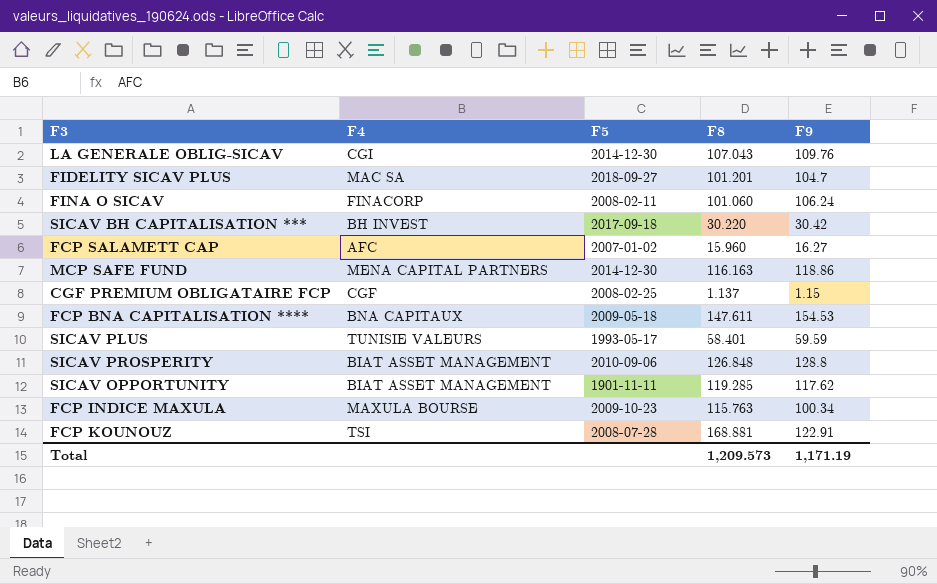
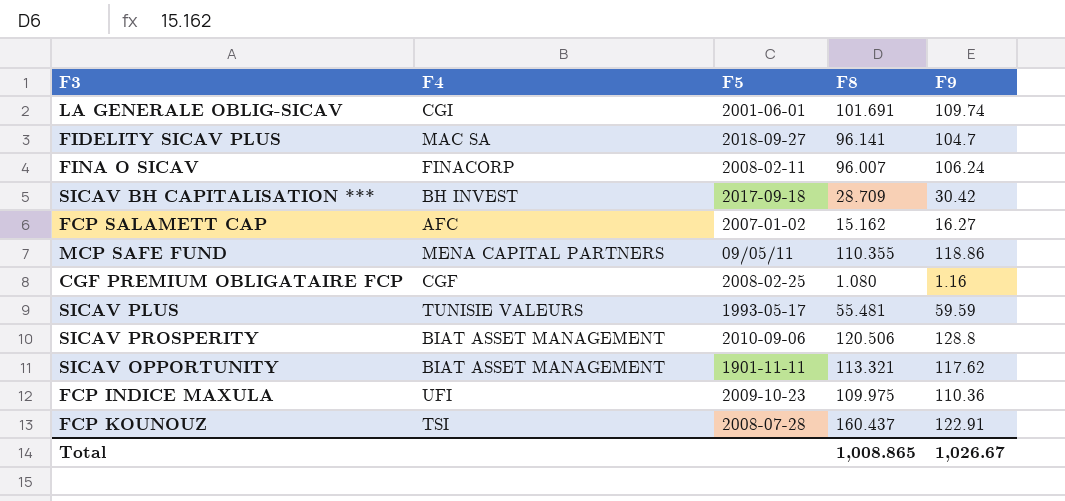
row FCP BNA CAPITALISATION ****: BNA CAPITAUX | 2009-05-18 | 147.611 | 154.53 -> none
LA GENERALE OBLIG-SICAV | F5: 2014-12-30 -> 2001-06-01
LA GENERALE OBLIG-SICAV | F8: 107.043 -> 101.691
LA GENERALE OBLIG-SICAV | F9: 109.76 -> 109.74
FIDELITY SICAV PLUS | F8: 101.201 -> 96.141
FINA O SICAV | F8: 101.060 -> 96.007
SICAV BH CAPITALISATION *** | F8: 30.220 -> 28.709
FCP SALAMETT CAP | F8: 15.960 -> 15.162
MCP SAFE FUND | F5: 2014-12-30 -> 09/05/11
MCP SAFE FUND | F8: 116.163 -> 110.355
CGF PREMIUM OBLIGATAIRE FCP | F8: 1.137 -> 1.080
CGF PREMIUM OBLIGATAIRE FCP | F9: 1.15 -> 1.16
SICAV PLUS | F8: 58.401 -> 55.481
SICAV PROSPERITY | F8: 126.848 -> 120.506
SICAV OPPORTUNITY | F8: 119.285 -> 113.321
FCP INDICE MAXULA | F4: MAXULA BOURSE -> UFI
FCP INDICE MAXULA | F8: 115.763 -> 109.975
FCP INDICE MAXULA | F9: 100.34 -> 110.36
FCP KOUNOUZ | F8: 168.881 -> 160.437
Total | F8: 1,209.573 -> 1,008.865
Total | F9: 1,171.19 -> 1,026.67

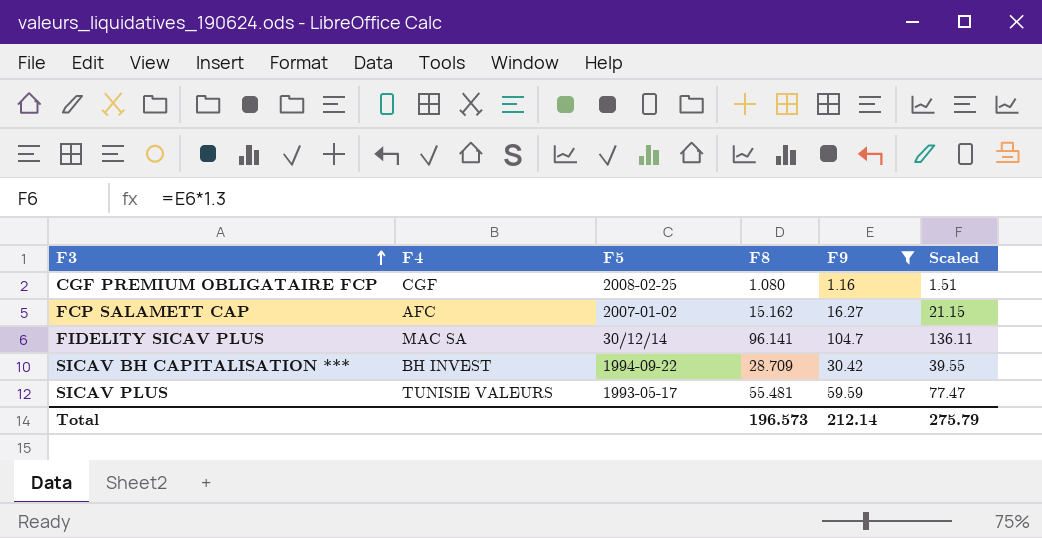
filter: none -> F9 <= 104.7
row order: none -> F3 ascending
column Scaled | formula: none -> [F9] * 1.3
FIDELITY SICAV PLUS | F5: 2018-09-27 -> 30/12/14
SICAV BH CAPITALISATION *** | F5: 2017-09-18 -> 1994-09-22
Total | F8: 1,008.865 -> 196.573
Total | F9: 1,026.67 -> 212.14

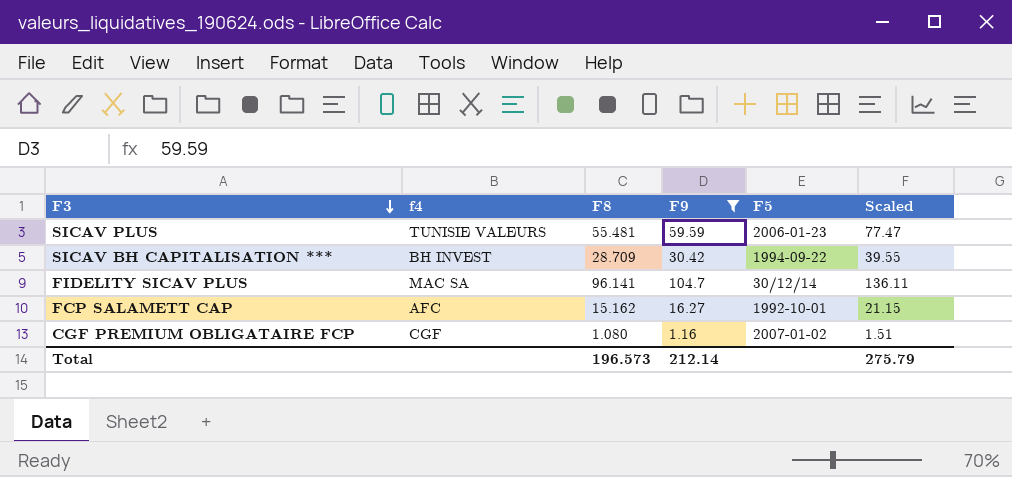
row order: F3 ascending -> F3 descending
column name: F4 -> f4
column F5 | position: 3 -> 5
SICAV PLUS | F5: 1993-05-17 -> 2006-01-23
FCP SALAMETT CAP | F5: 2007-01-02 -> 1992-10-01
CGF PREMIUM OBLIGATAIRE FCP | F5: 2008-02-25 -> 2007-01-02

